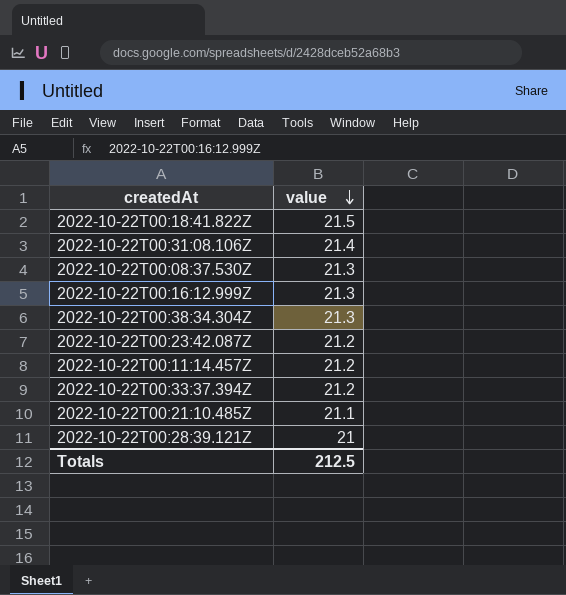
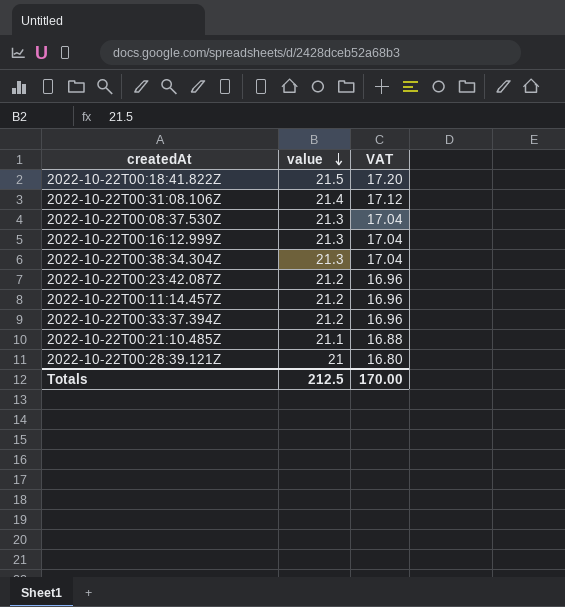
column VAT | formula: none -> [value] * 0.8

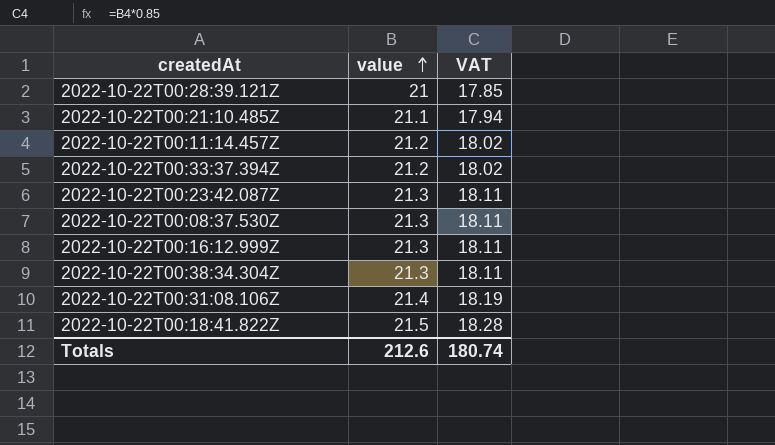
row order: value descending -> value ascending
column VAT | formula: [value] * 0.8 -> [value] * 0.85
2022-10-22T00:23:42.087Z | value: 21.2 -> 21.3
Totals | value: 212.5 -> 212.6
Totals | VAT: 170.00 -> 180.74

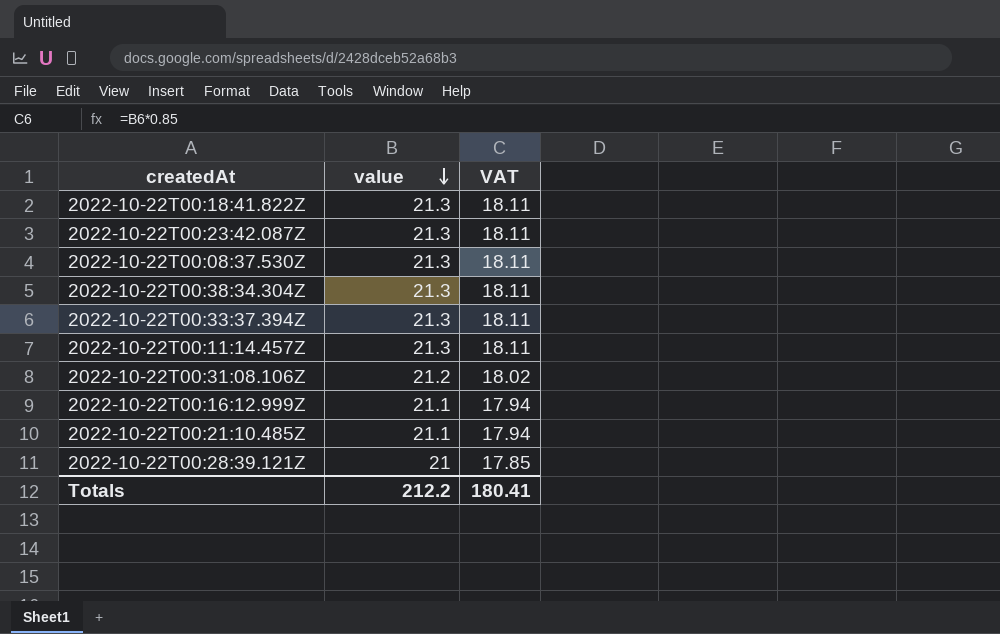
row order: value ascending -> value descending
2022-10-22T00:18:41.822Z | value: 21.5 -> 21.3
2022-10-22T00:18:41.822Z | VAT: 18.28 -> 18.11
2022-10-22T00:33:37.394Z | value: 21.2 -> 21.3
2022-10-22T00:33:37.394Z | VAT: 18.02 -> 18.11
2022-10-22T00:11:14.457Z | value: 21.2 -> 21.3
2022-10-22T00:11:14.457Z | VAT: 18.02 -> 18.11
2022-10-22T00:31:08.106Z | value: 21.4 -> 21.2
2022-10-22T00:31:08.106Z | VAT: 18.19 -> 18.02
2022-10-22T00:16:12.999Z | value: 21.3 -> 21.1
2022-10-22T00:16:12.999Z | VAT: 18.11 -> 17.94
Totals | value: 212.6 -> 212.2
Totals | VAT: 180.74 -> 180.41

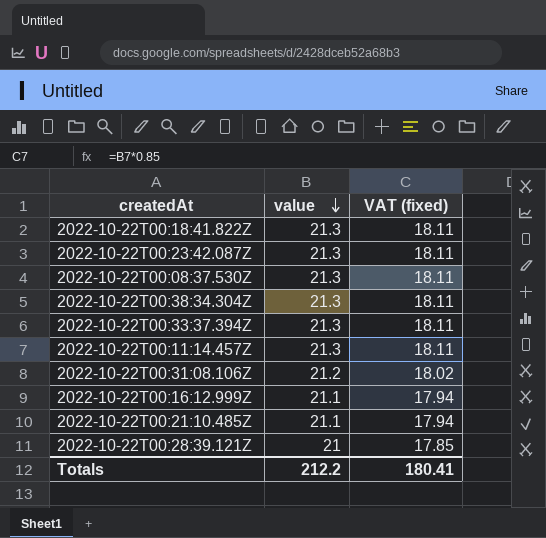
column name: VAT -> VAT (fixed)

